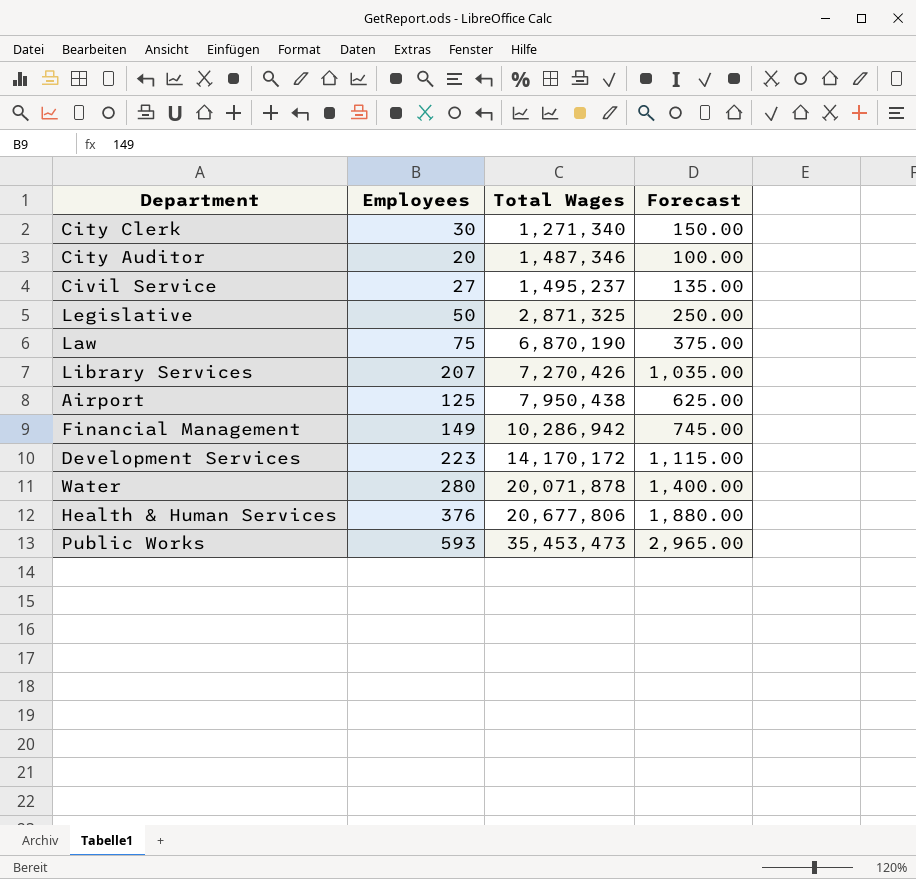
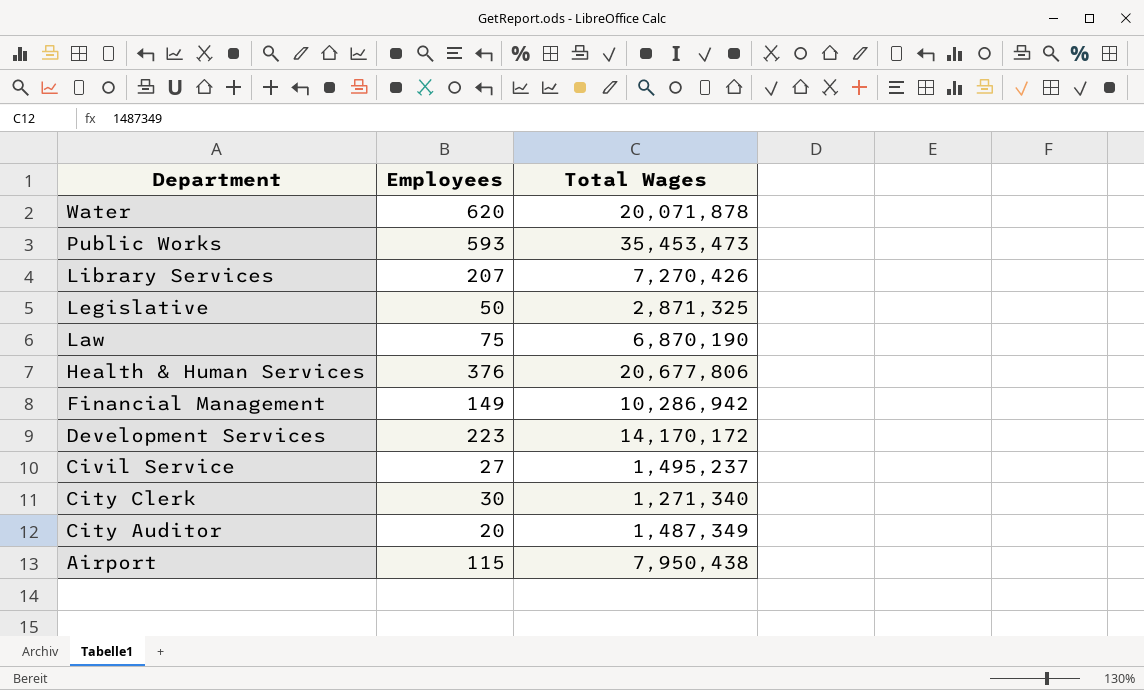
row order: Total Wages ascending -> Department descending
column Forecast | formula: [Employees] * 5 -> none
Water | Employees: 280 -> 620
City Auditor | Total Wages: 1,487,346 -> 1,487,349
Airport | Employees: 125 -> 115

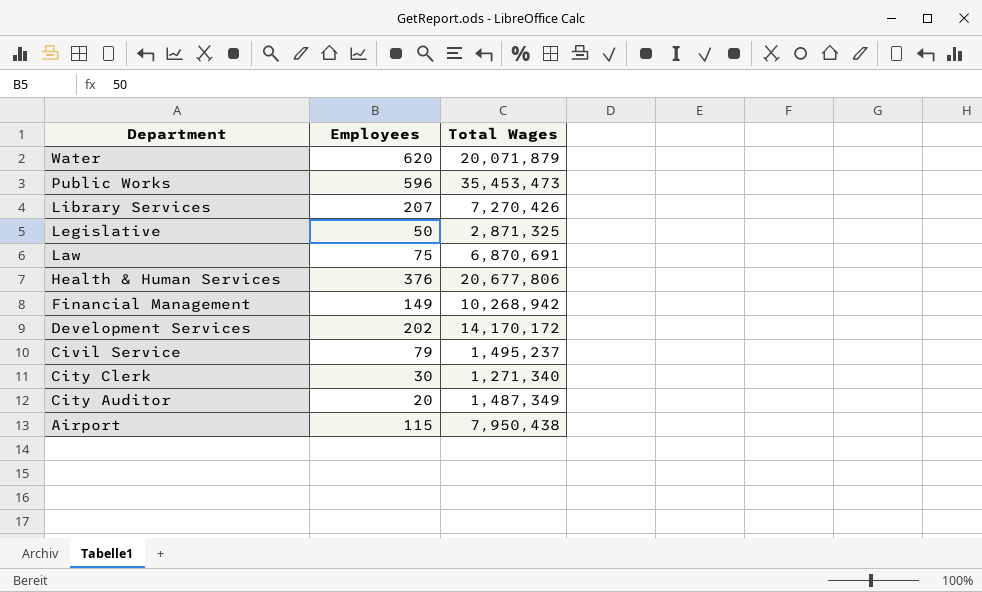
Water | Total Wages: 20,071,878 -> 20,071,879
Public Works | Employees: 593 -> 596
Law | Total Wages: 6,870,190 -> 6,870,691
Financial Management | Total Wages: 10,286,942 -> 10,268,942
Development Services | Employees: 223 -> 202
Civil Service | Employees: 27 -> 79

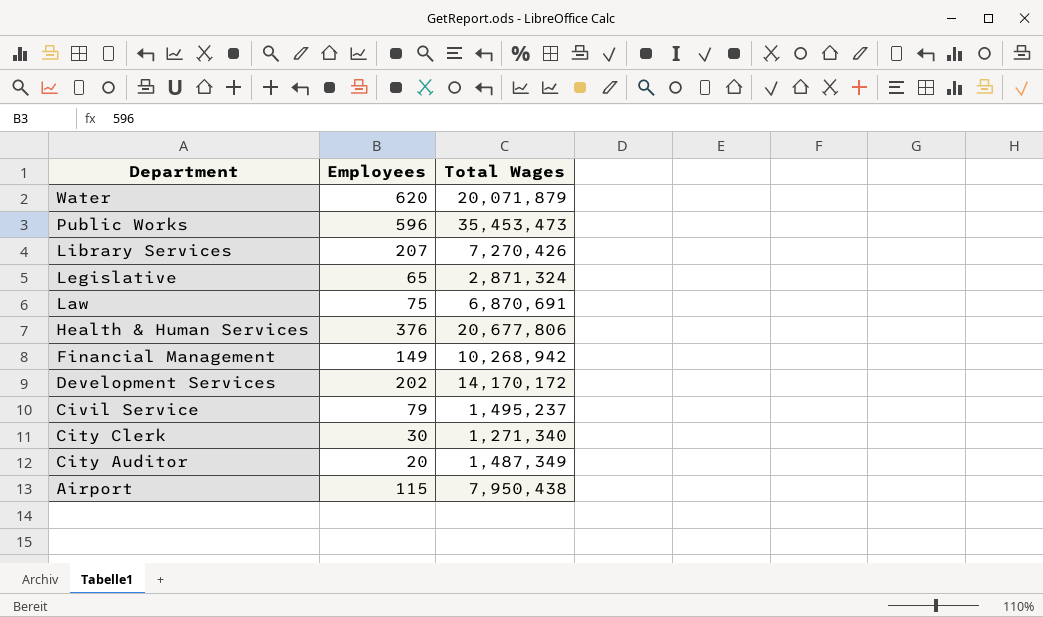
Legislative | Employees: 50 -> 65
Legislative | Total Wages: 2,871,325 -> 2,871,324

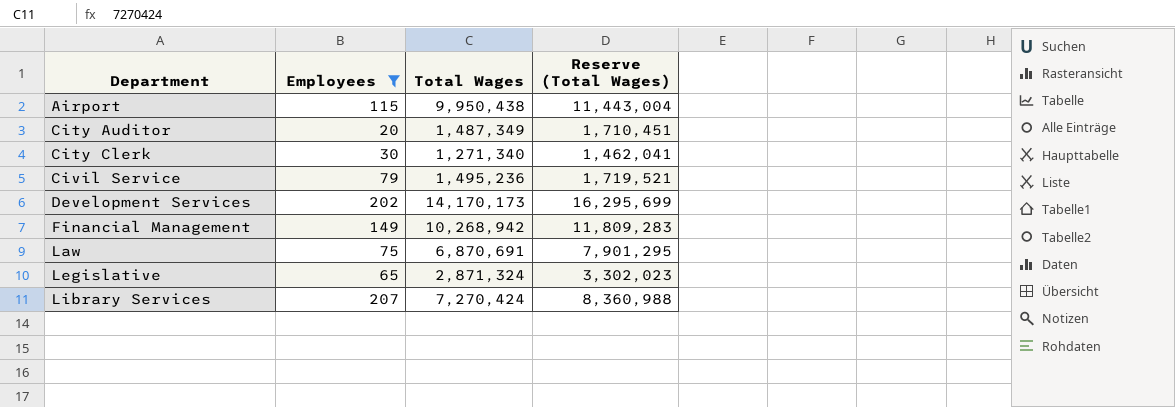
filter: none -> Employees <= 207
row order: Department descending -> Department ascending
column Reserve (Total Wages) | formula: none -> [Total Wages] * 1.15
Airport | Total Wages: 7,950,438 -> 9,950,438
Civil Service | Total Wages: 1,495,237 -> 1,495,236
Development Services | Total Wages: 14,170,172 -> 14,170,173
Library Services | Total Wages: 7,270,426 -> 7,270,424

